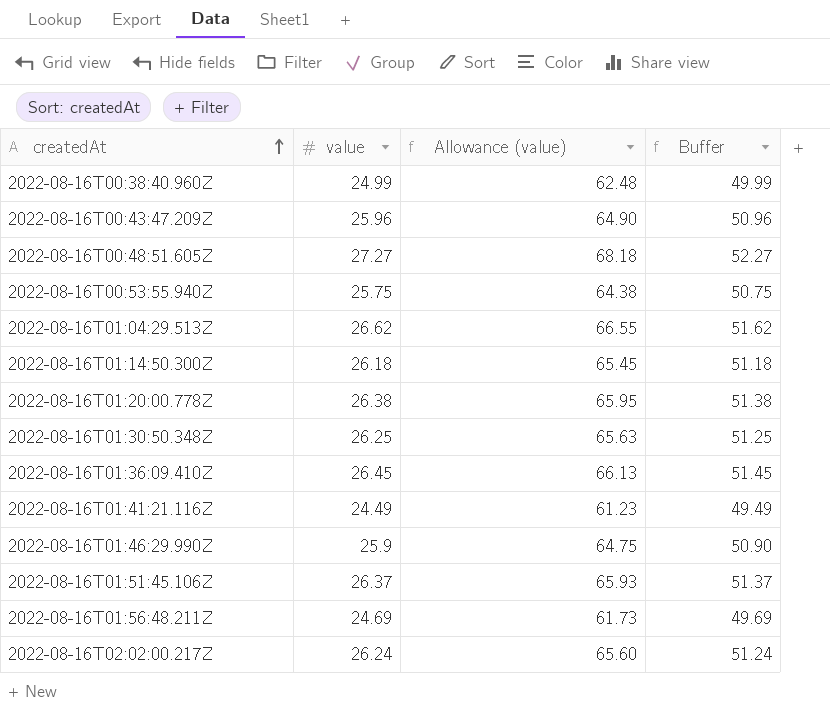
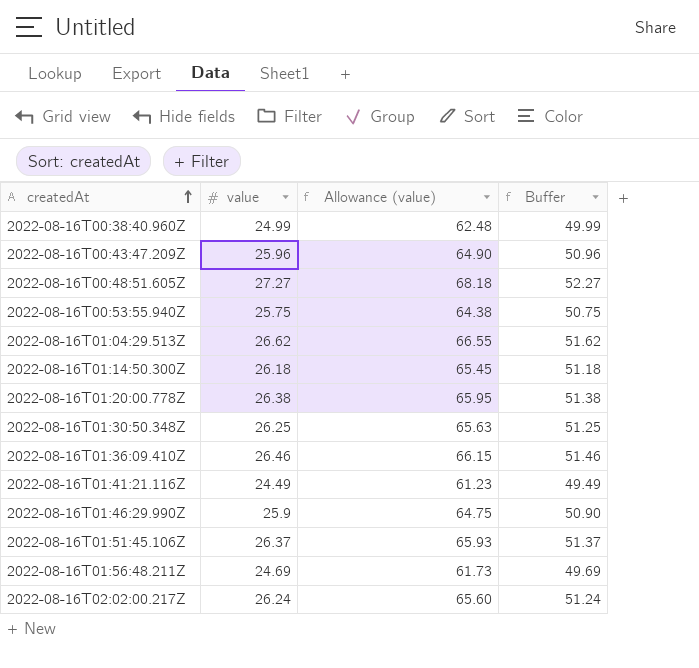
2022-08-16T01:36:09.410Z | value: 26.45 -> 26.46
2022-08-16T01:36:09.410Z | Allowance (value): 66.13 -> 66.15
2022-08-16T01:36:09.410Z | Buffer: 51.45 -> 51.46

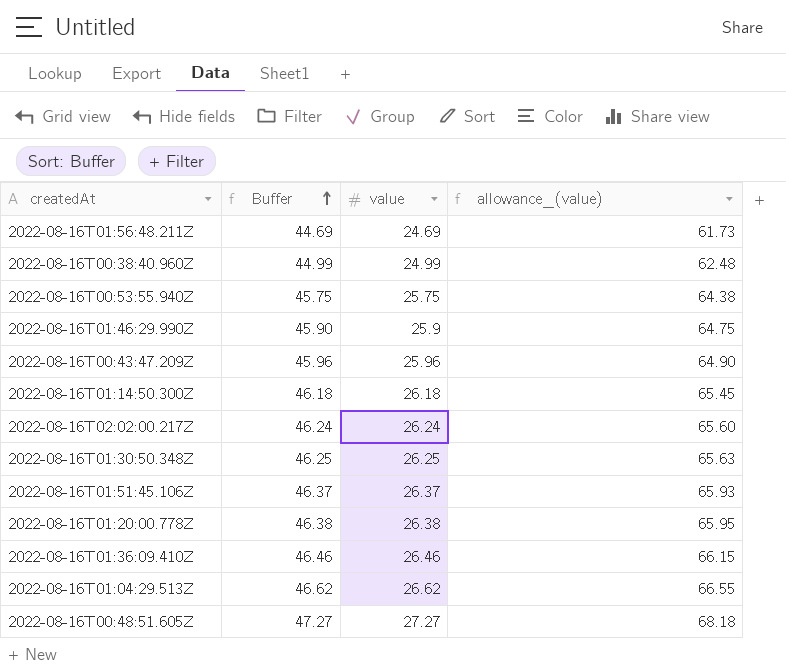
row order: createdAt ascending -> Buffer ascending
column Buffer | formula: [value] + 25 -> [value] + 20
column Buffer | position: 4 -> 2
column name: Allowance (value) -> allowance_(value)
row 2022-08-16T01:41:21.116Z: 24.49 | 61.23 | 49.49 -> none

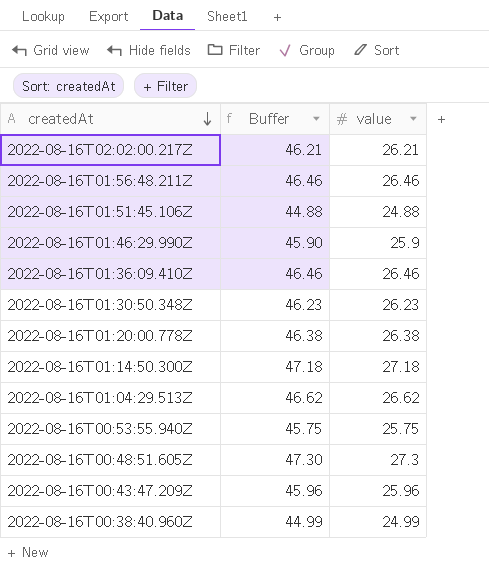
row order: Buffer ascending -> createdAt descending
column allowance_(value) | formula: [value] * 2.5 -> none
2022-08-16T02:02:00.217Z | Buffer: 46.24 -> 46.21
2022-08-16T02:02:00.217Z | value: 26.24 -> 26.21
2022-08-16T01:56:48.211Z | Buffer: 44.69 -> 46.46
2022-08-16T01:56:48.211Z | value: 24.69 -> 26.46
2022-08-16T01:51:45.106Z | Buffer: 46.37 -> 44.88
2022-08-16T01:51:45.106Z | value: 26.37 -> 24.88
2022-08-16T01:30:50.348Z | Buffer: 46.25 -> 46.23
2022-08-16T01:30:50.348Z | value: 26.25 -> 26.23
2022-08-16T01:14:50.300Z | Buffer: 46.18 -> 47.18
2022-08-16T01:14:50.300Z | value: 26.18 -> 27.18
2022-08-16T00:48:51.605Z | Buffer: 47.27 -> 47.30
2022-08-16T00:48:51.605Z | value: 27.27 -> 27.3

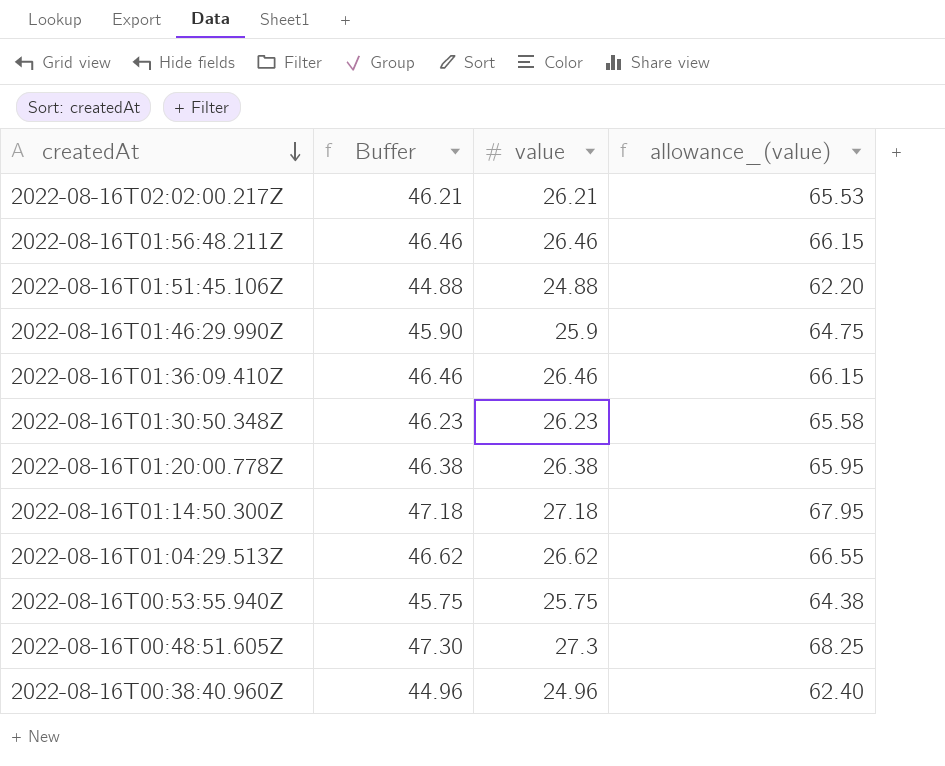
column allowance_(value) | formula: none -> [value] * 2.5
row 2022-08-16T00:43:47.209Z: 45.96 | 25.96 -> none
2022-08-16T00:38:40.960Z | Buffer: 44.99 -> 44.96
2022-08-16T00:38:40.960Z | value: 24.99 -> 24.96

